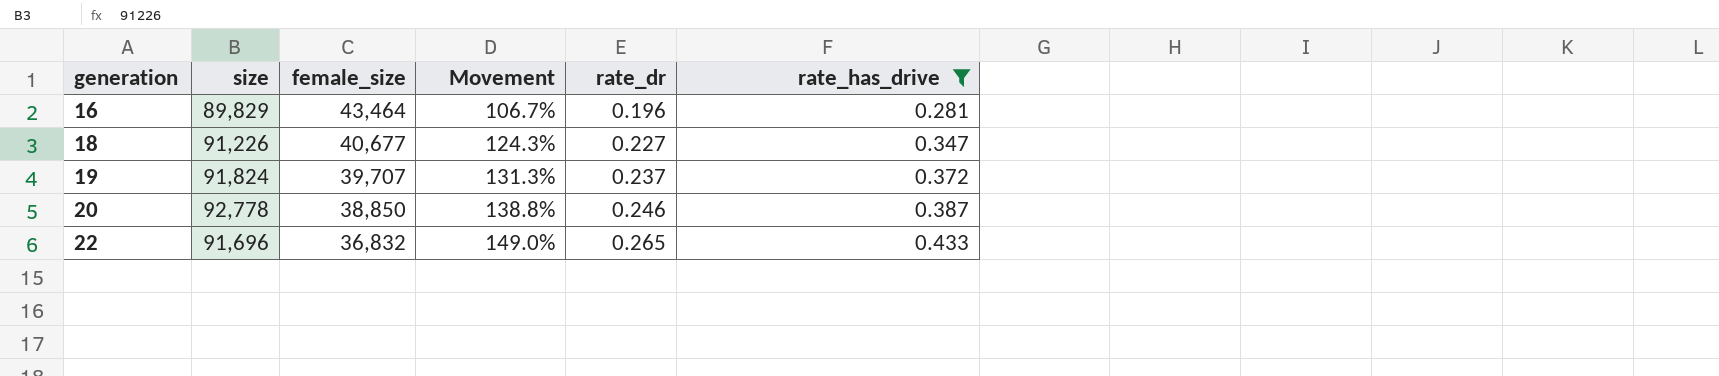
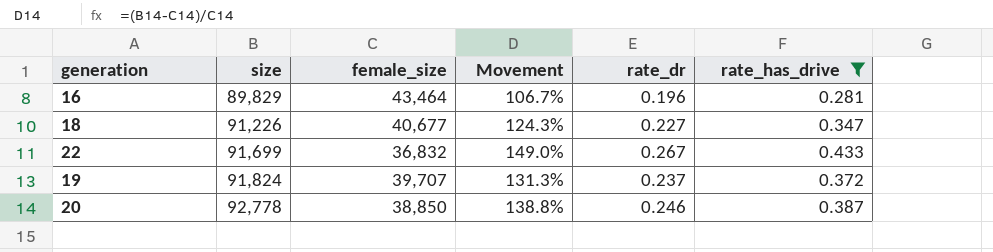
row order: generation ascending -> size ascending
22 | size: 91,696 -> 91,699
22 | rate_dr: 0.265 -> 0.267

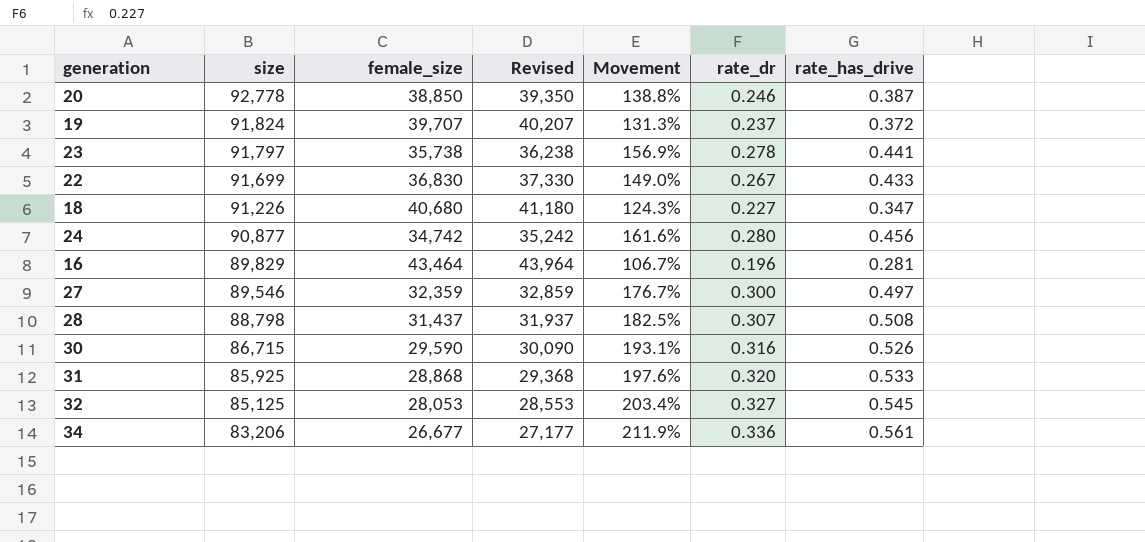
filter: rate_has_drive <= 0.433 -> none
row order: size ascending -> size descending
column Revised | formula: none -> [female_size] + 500
22 | female_size: 36,832 -> 36,830
18 | female_size: 40,677 -> 40,680

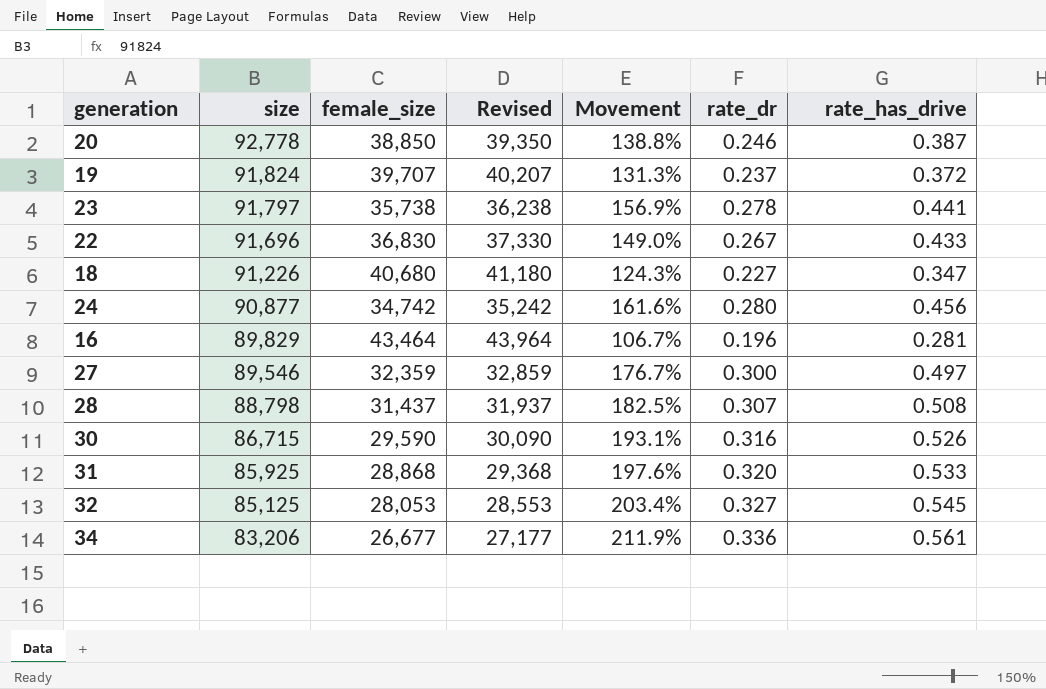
22 | size: 91,699 -> 91,696

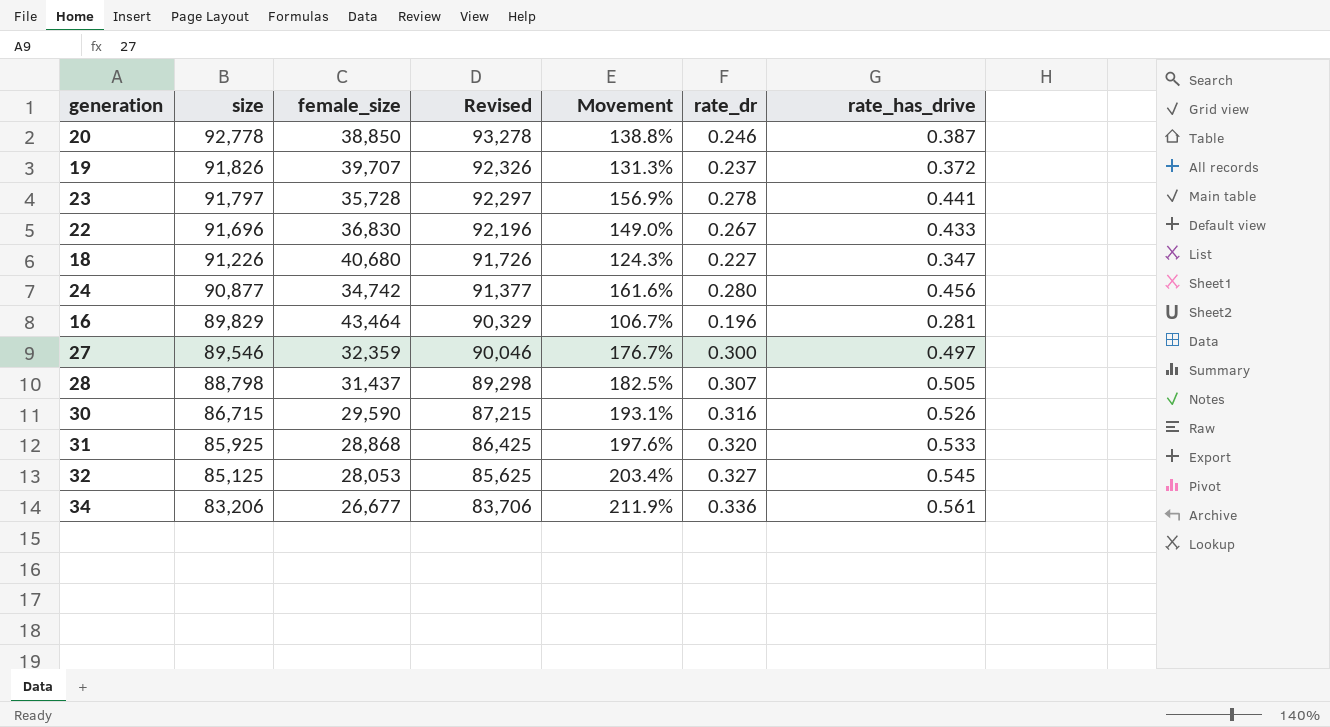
column Revised | formula: [female_size] + 500 -> [size] + 500
19 | size: 91,824 -> 91,826
23 | female_size: 35,738 -> 35,728
28 | rate_has_drive: 0.508 -> 0.505

